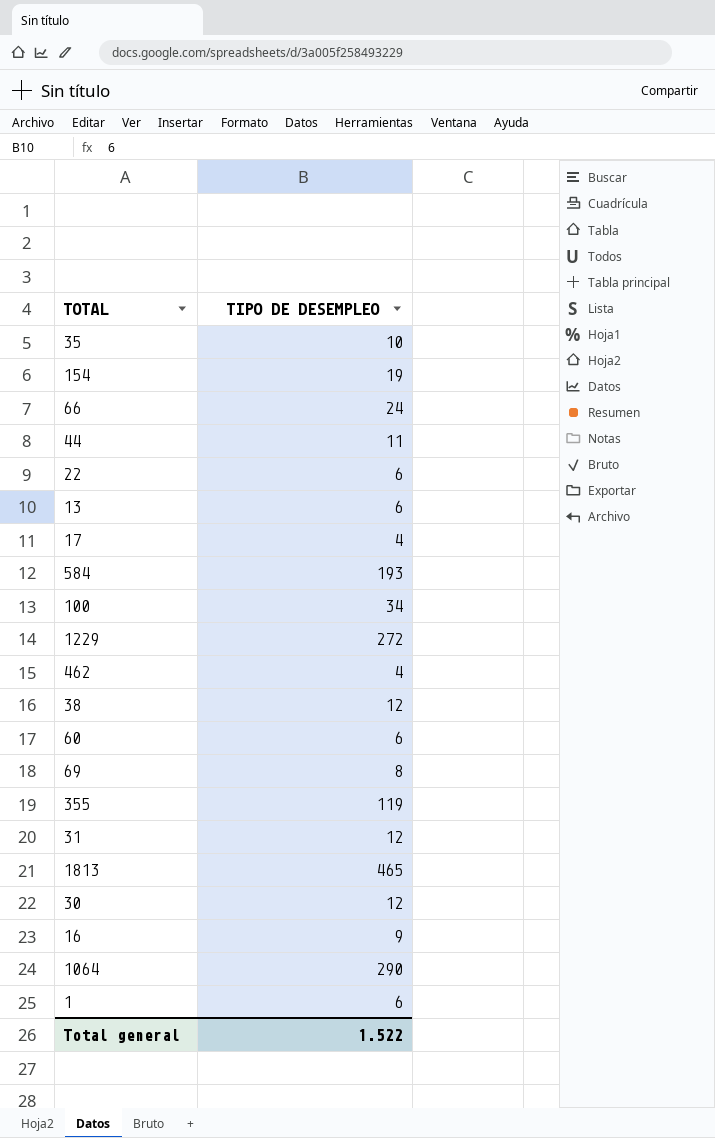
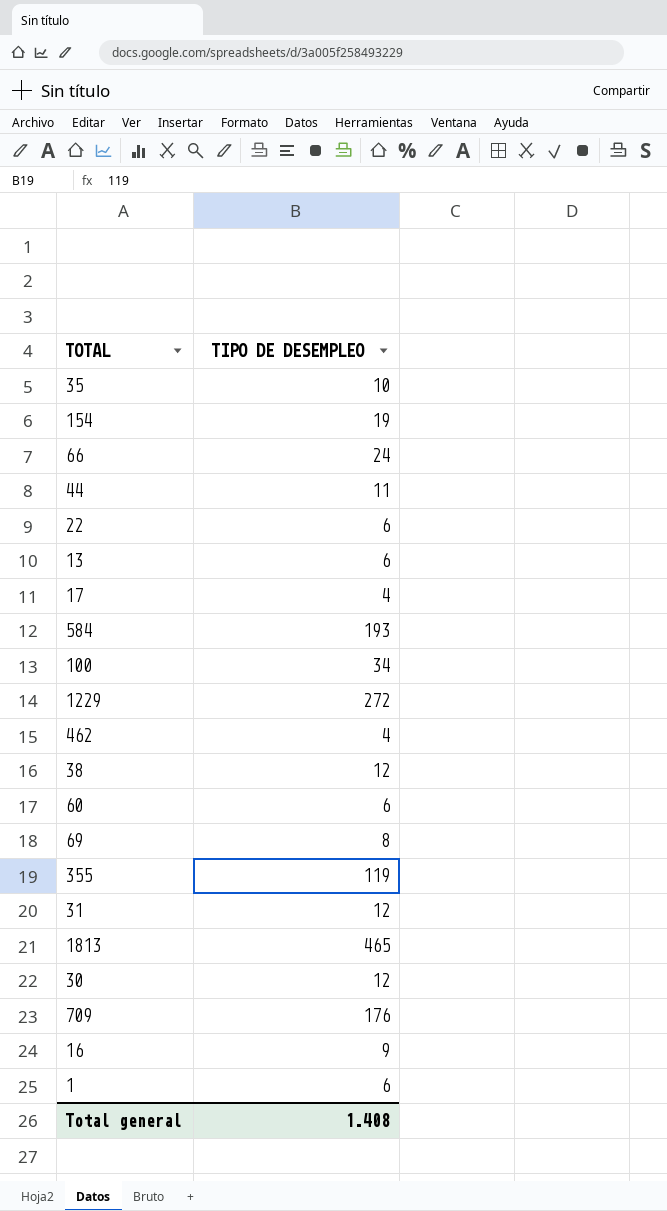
row 1064: 290 -> none
row 709: none -> 176
Total general | TIPO DE DESEMPLEO: 1.522 -> 1.408

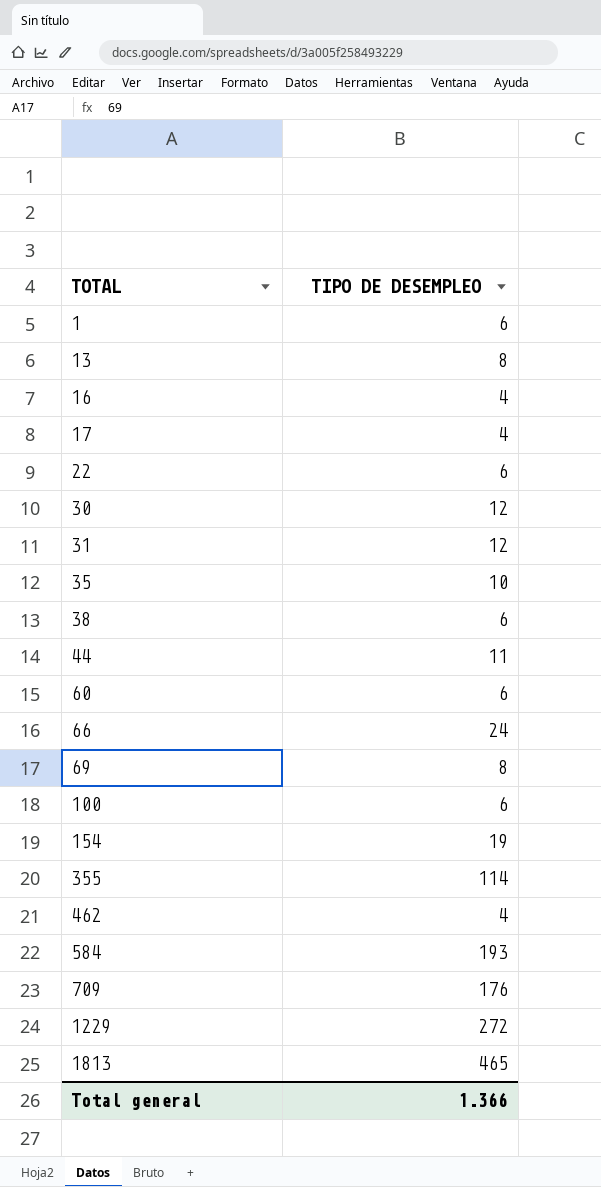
row order: none -> TOTAL ascending
13 | TIPO DE DESEMPLEO: 6 -> 8
16 | TIPO DE DESEMPLEO: 9 -> 4
38 | TIPO DE DESEMPLEO: 12 -> 6
100 | TIPO DE DESEMPLEO: 34 -> 6
355 | TIPO DE DESEMPLEO: 119 -> 114
Total general | TIPO DE DESEMPLEO: 1.408 -> 1.366

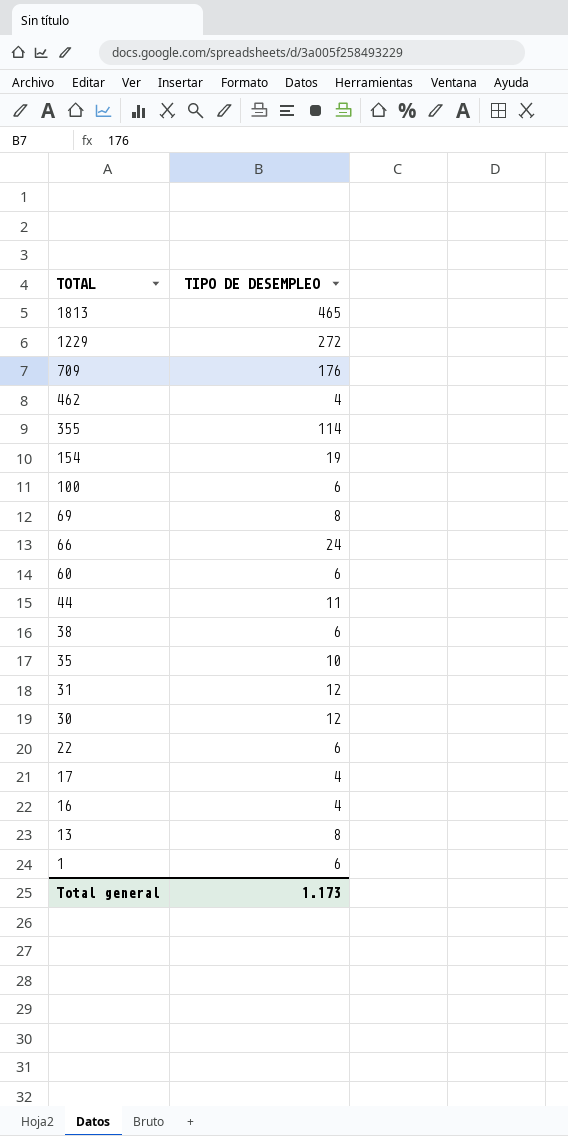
row order: TOTAL ascending -> TOTAL descending
row 584: 193 -> none
Total general | TIPO DE DESEMPLEO: 1.366 -> 1.173

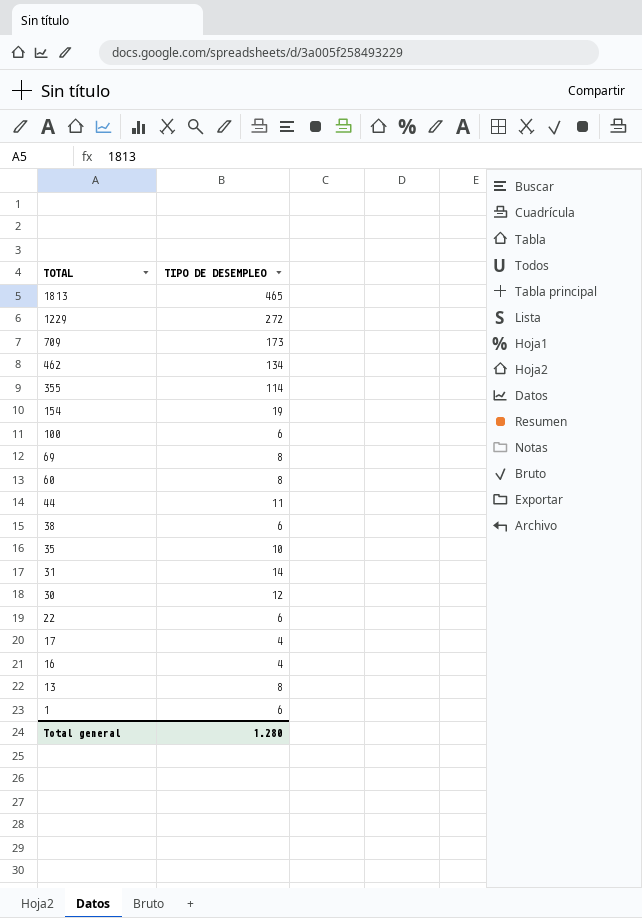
row 66: 24 -> none
709 | TIPO DE DESEMPLEO: 176 -> 173
462 | TIPO DE DESEMPLEO: 4 -> 134
60 | TIPO DE DESEMPLEO: 6 -> 8
31 | TIPO DE DESEMPLEO: 12 -> 14
Total general | TIPO DE DESEMPLEO: 1.173 -> 1.280

